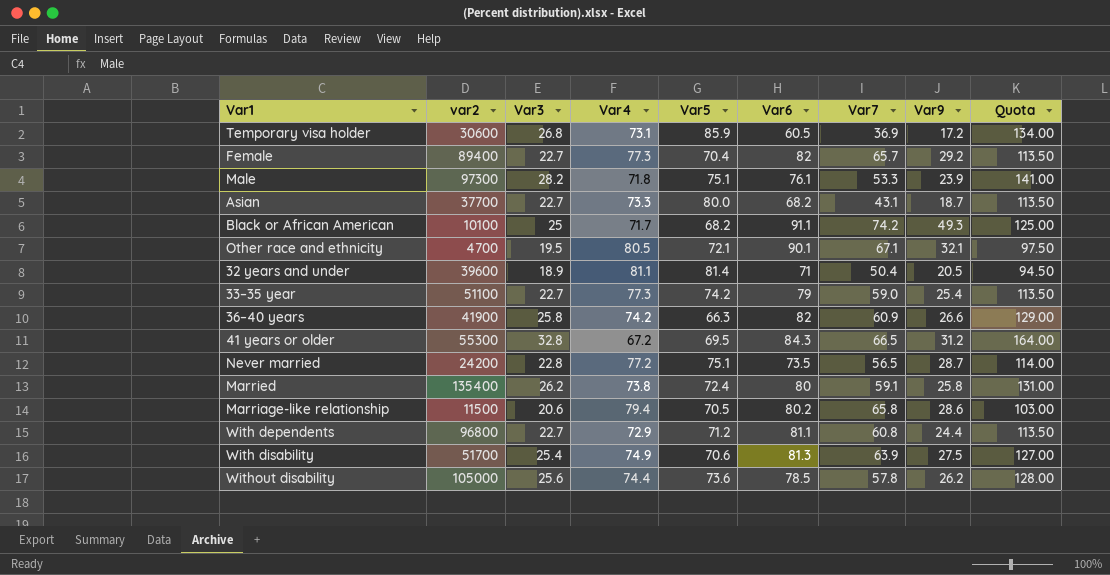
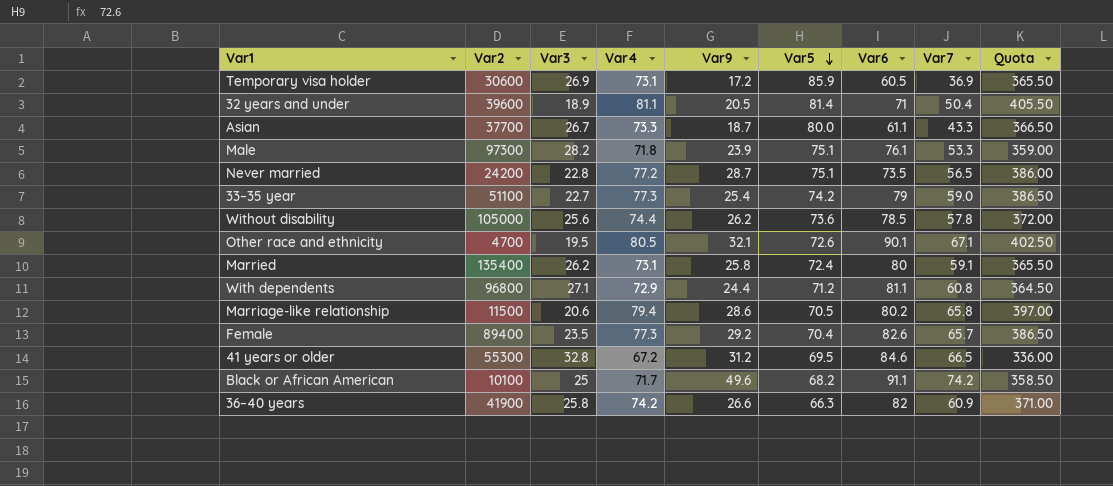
row order: none -> Var5 descending
column name: var2 -> Var2
column Var9 | position: 8 -> 5
column Quota | formula: [Var3] * 5 -> [Var4] * 5
row With disability: 51700 | 25.4 | 74.9 | 70.6 | 81.3 | 63.9 | 27.5 | 127.00 -> none
Temporary visa holder | Var3: 26.8 -> 26.9
Asian | Var3: 22.7 -> 26.7
Asian | Var6: 68.2 -> 61.1
Asian | Var7: 43.1 -> 43.3
Other race and ethnicity | Var5: 72.1 -> 72.6
Married | Var4: 73.8 -> 73.1
With dependents | Var3: 22.7 -> 27.1
Female | Var3: 22.7 -> 23.5
Female | Var6: 82 -> 82.6
41 years or older | Var6: 84.3 -> 84.6
Black or African American | Var9: 49.3 -> 49.6

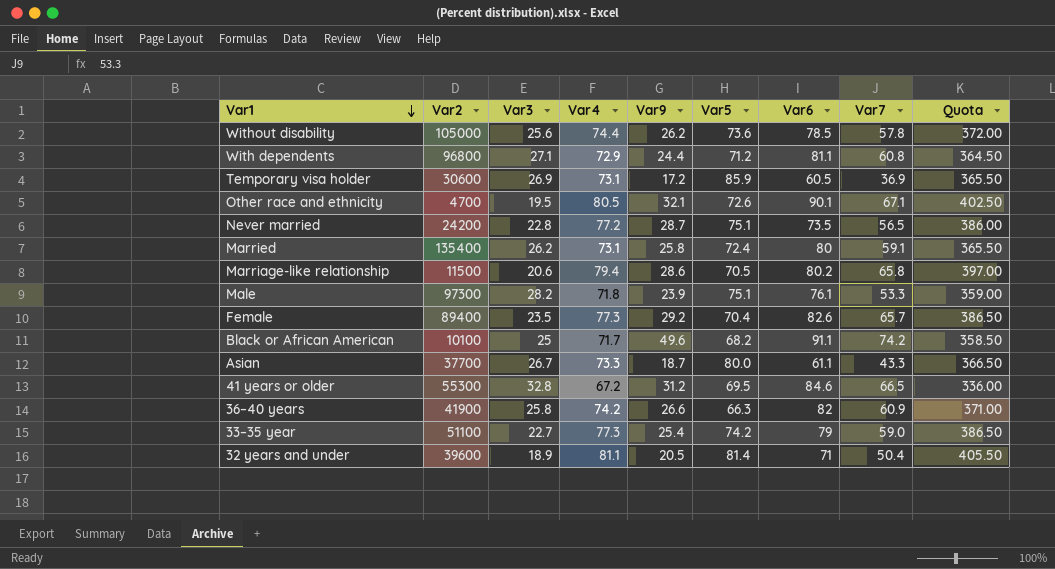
row order: Var5 descending -> Var1 descending

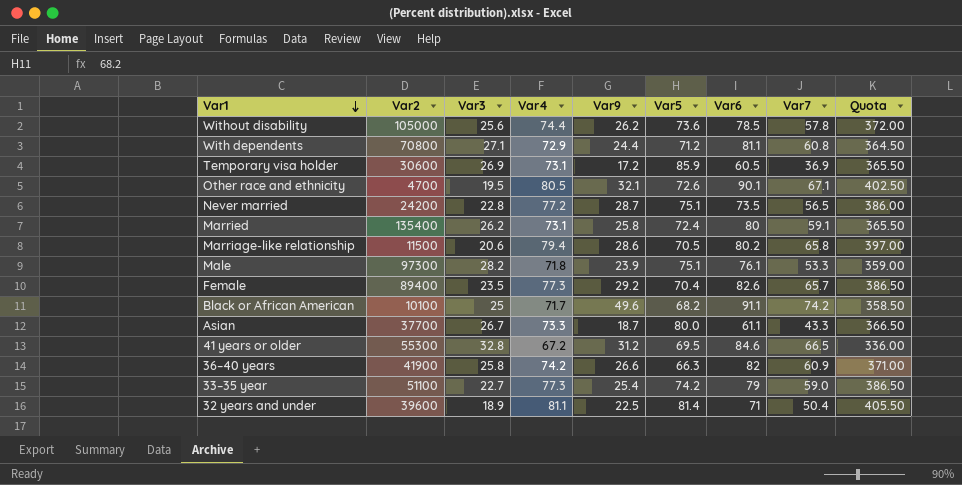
With dependents | Var2: 96800 -> 70800
32 years and under | Var9: 20.5 -> 22.5

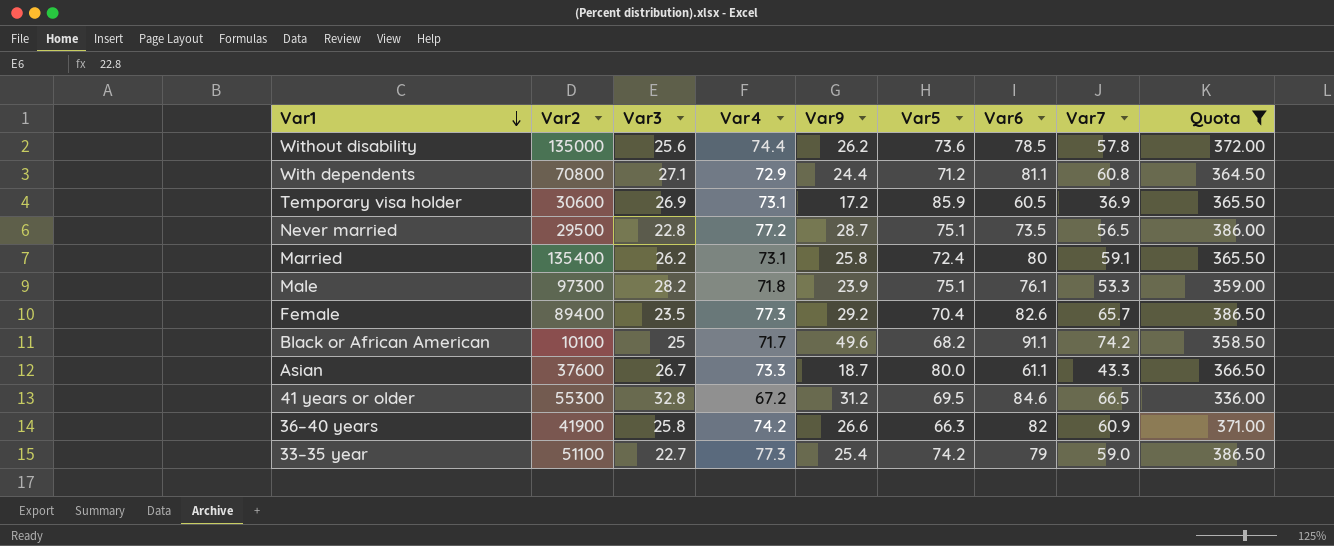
filter: none -> Quota <= 386.50
Without disability | Var2: 105000 -> 135000
Never married | Var2: 24200 -> 29500
Asian | Var2: 37700 -> 37600

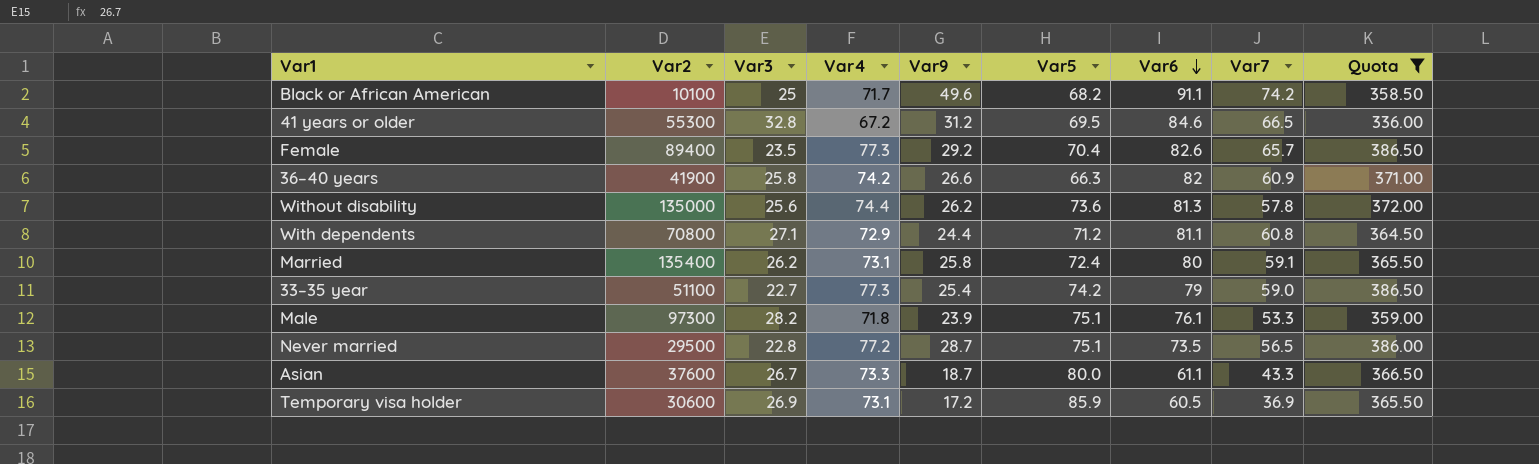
row order: Var1 descending -> Var6 descending
Without disability | Var6: 78.5 -> 81.3

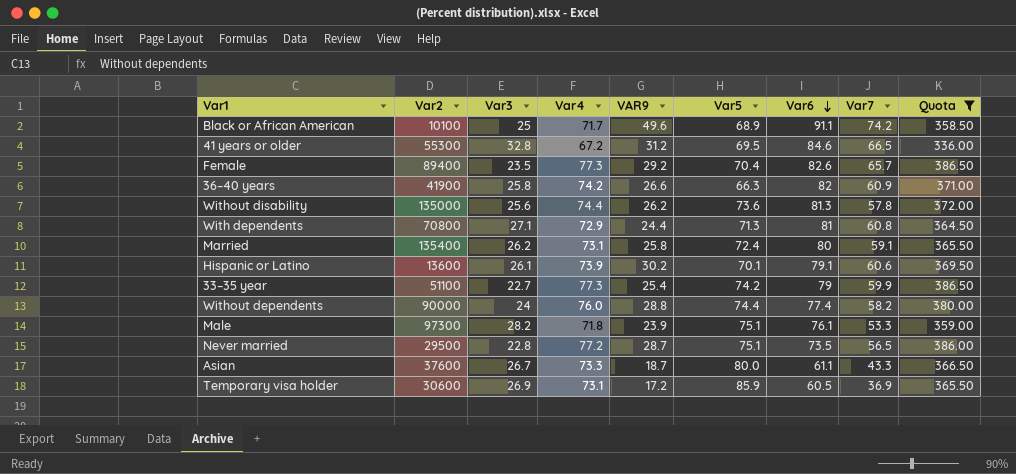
column name: Var9 -> VAR9
Black or African American | Var5: 68.2 -> 68.9
With dependents | Var5: 71.2 -> 71.3
With dependents | Var6: 81.1 -> 81
row Hispanic or Latino: none -> 13600 | 26.1 | 73.9 | 30.2 | 70.1 | 79.1 | 60.6 | 369.50
33–35 year | Var7: 59.0 -> 59.9
row Without dependents: none -> 90000 | 24 | 76.0 | 28.8 | 74.4 | 77.4 | 58.2 | 380.00

